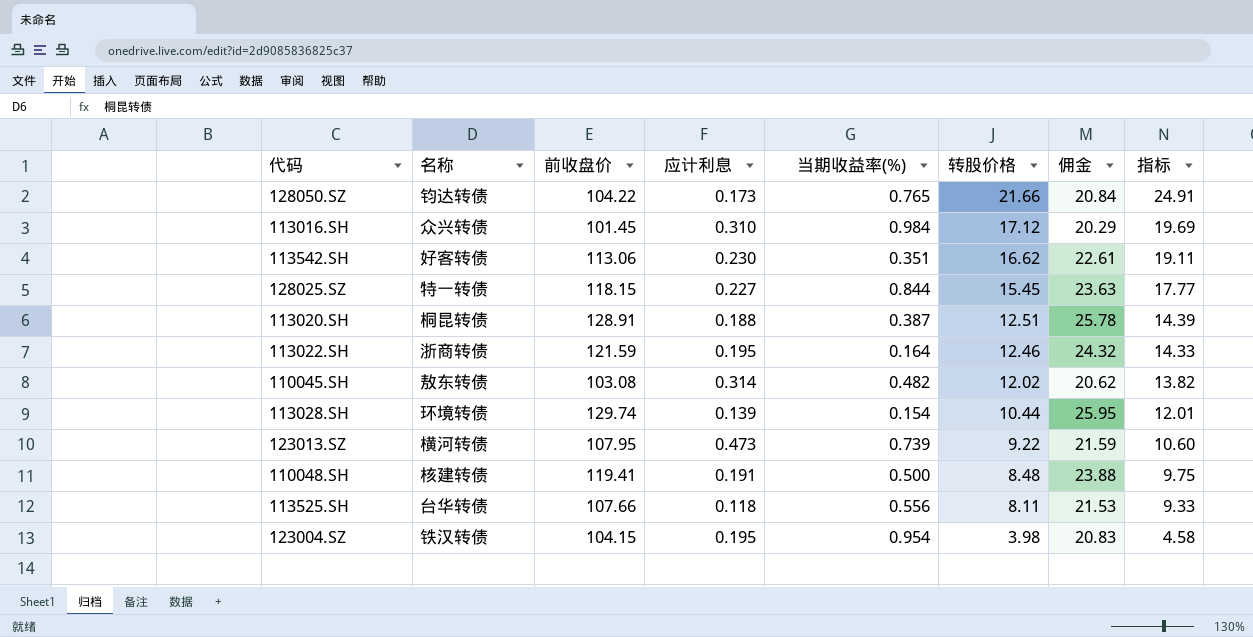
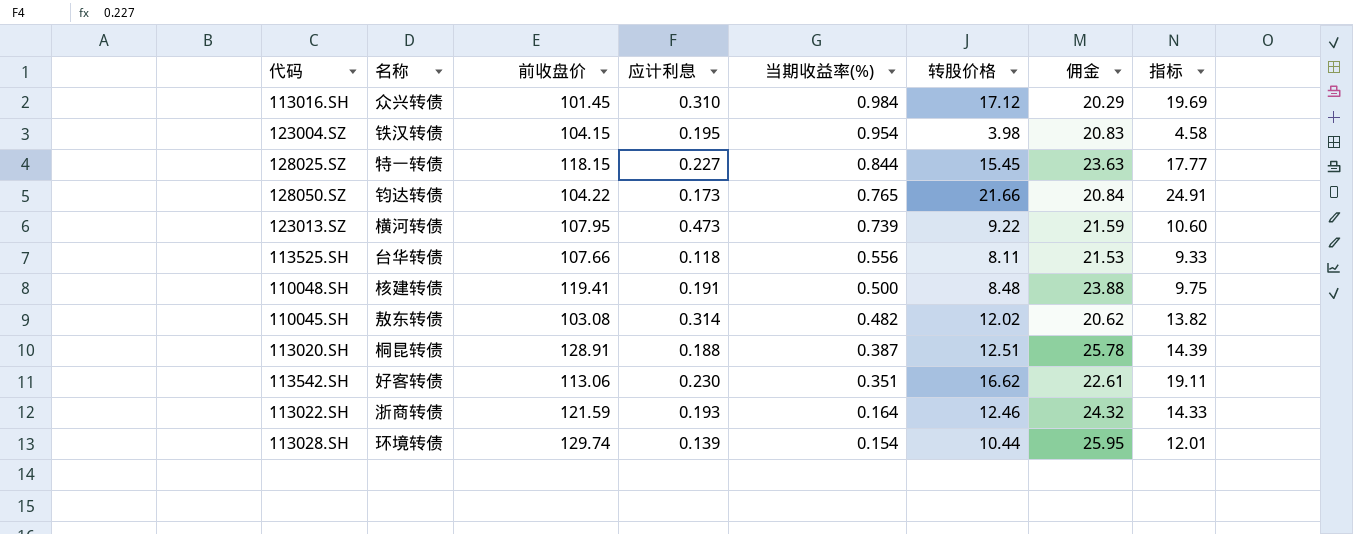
row order: 转股价格 descending -> 当期收益率(%) descending
113022.SH | 应计利息: 0.195 -> 0.193

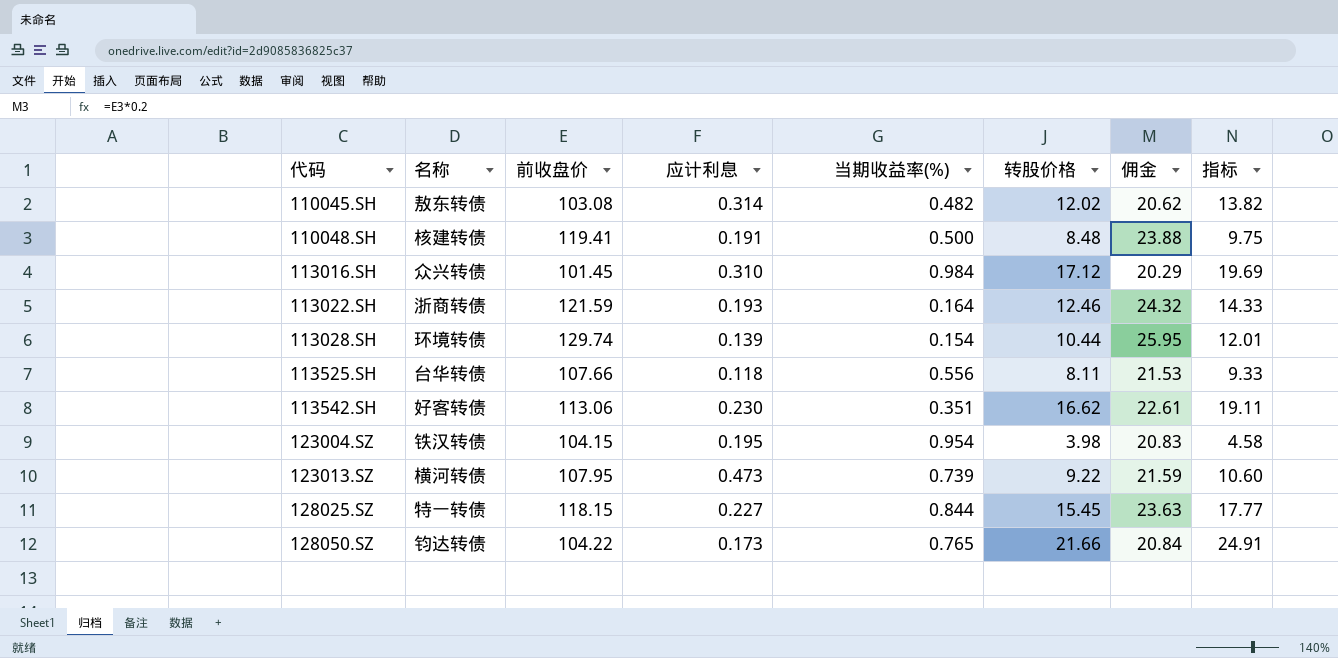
row order: 当期收益率(%) descending -> 代码 ascending
row 113020.SH: 桐昆转债 | 128.91 | 0.188 | 0.387 | 12.51 | 25.78 | 14.39 -> none

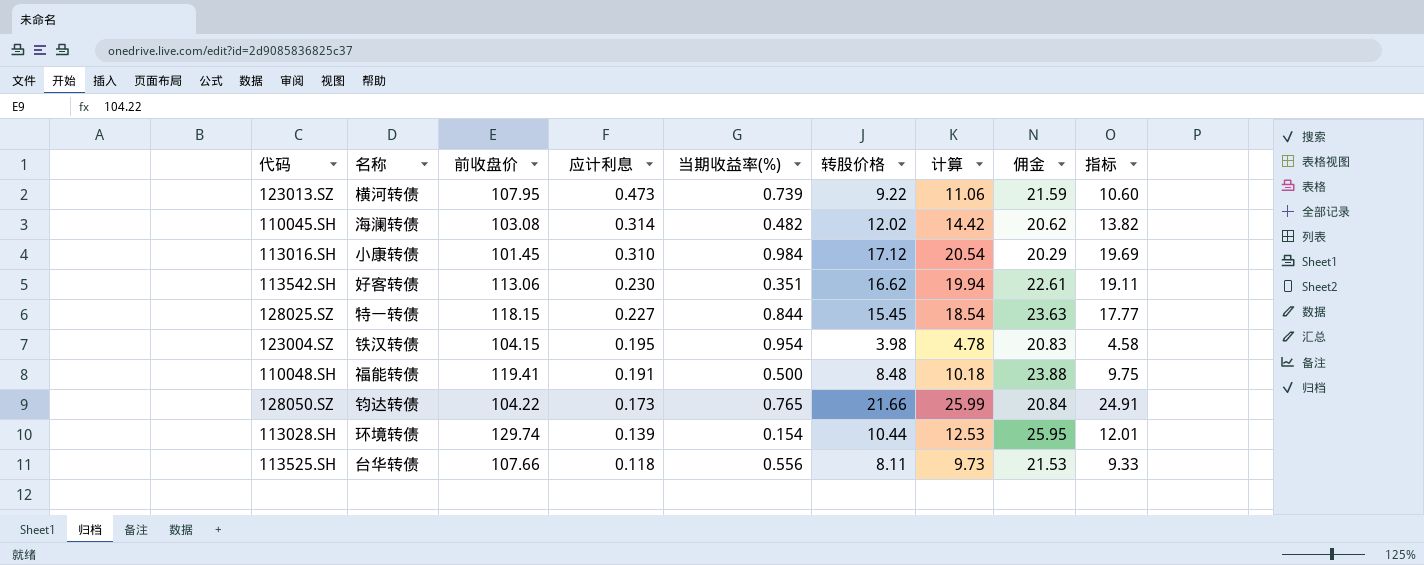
row order: 代码 ascending -> 应计利息 descending
column 计算 | formula: none -> [转股价格] * 1.2
row 113022.SH: 浙商转债 | 121.59 | 0.193 | 0.164 | 12.46 | 24.32 | 14.33 -> none
110045.SH | 名称: 敖东转债 -> 海澜转债
113016.SH | 名称: 众兴转债 -> 小康转债
110048.SH | 名称: 核建转债 -> 福能转债

